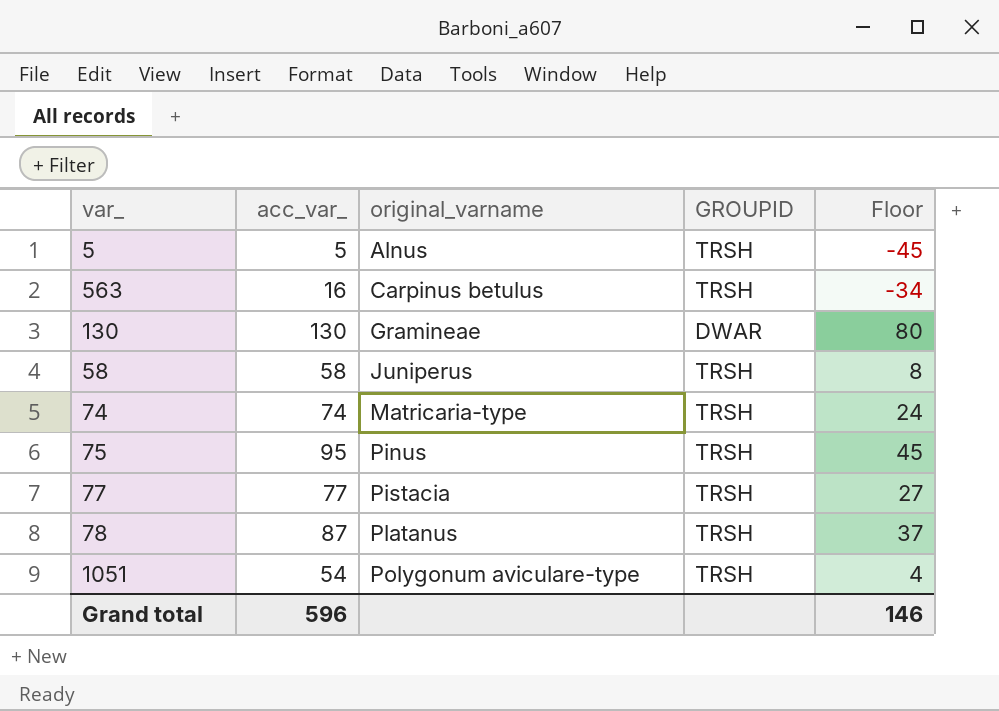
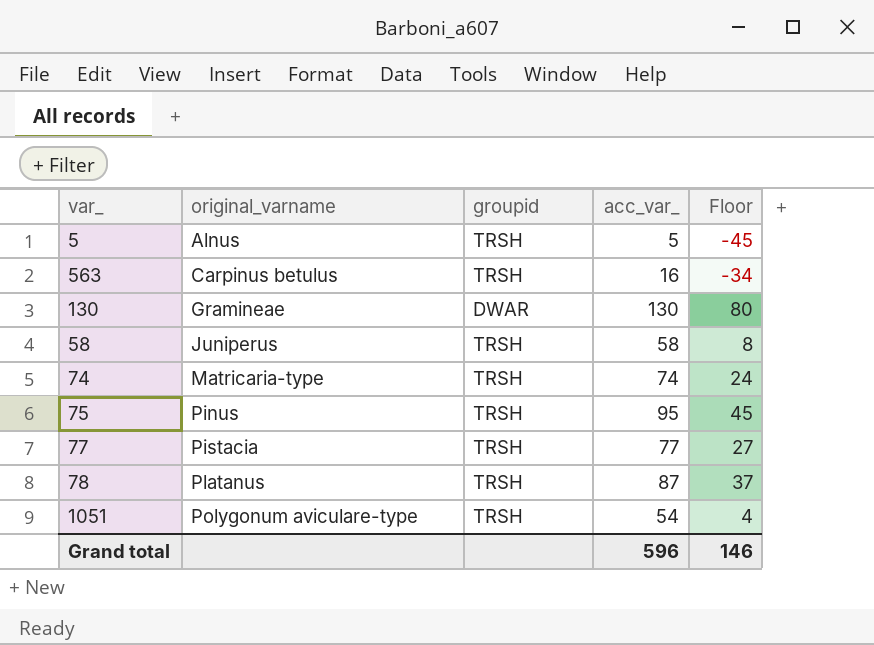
column name: GROUPID -> groupid
column acc_var_ | position: 2 -> 4

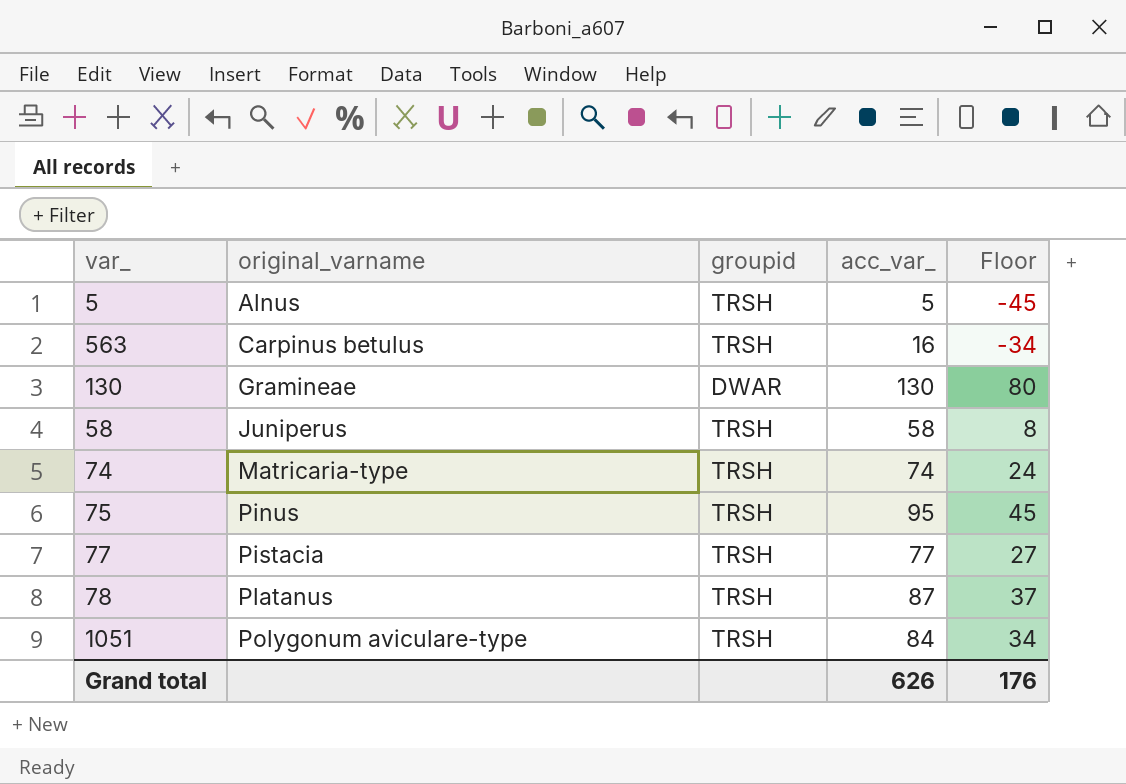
1051 | acc_var_: 54 -> 84
1051 | Floor: 4 -> 34
Grand total | acc_var_: 596 -> 626
Grand total | Floor: 146 -> 176

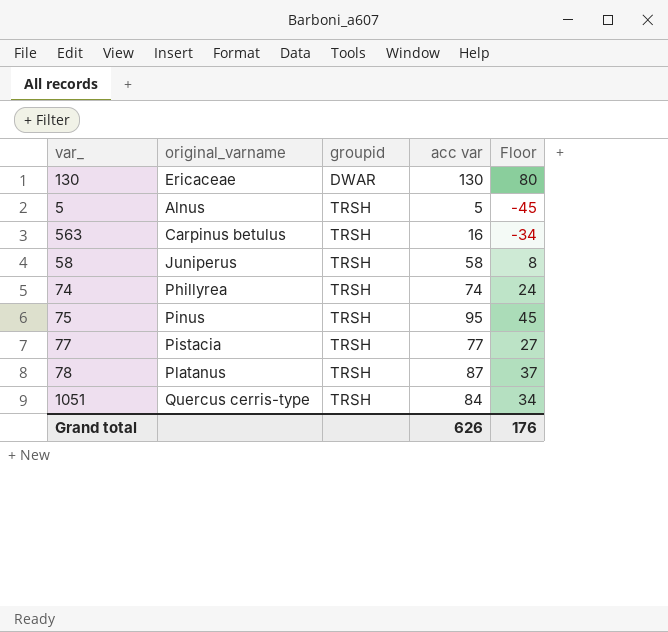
row order: original_varname ascending -> groupid ascending
column name: acc_var_ -> acc var
130 | original_varname: Gramineae -> Ericaceae
74 | original_varname: Matricaria-type -> Phillyrea
1051 | original_varname: Polygonum aviculare-type -> Quercus cerris-type

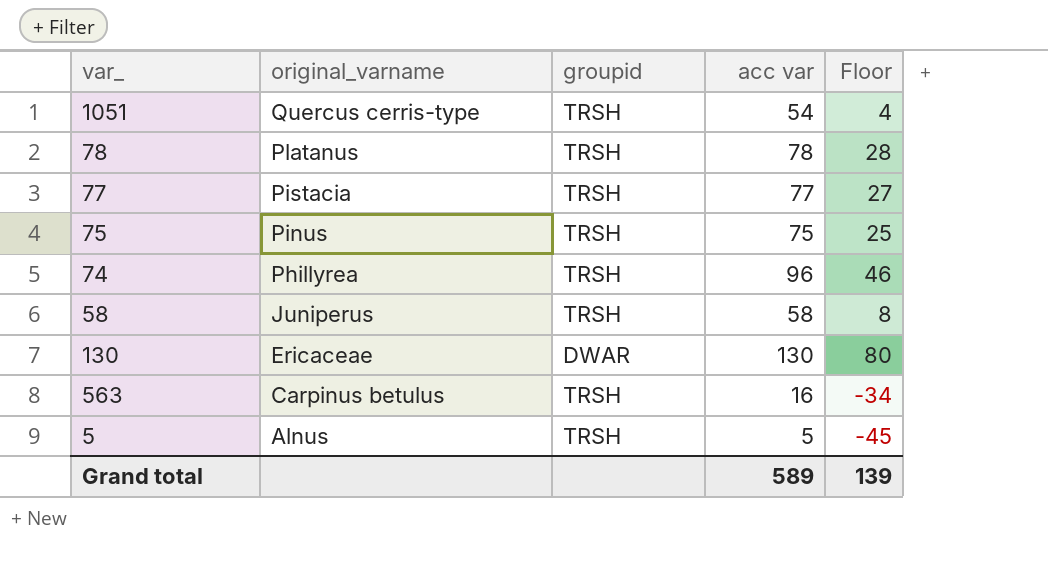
row order: groupid ascending -> original_varname descending
1051 | acc var: 84 -> 54
1051 | Floor: 34 -> 4
78 | acc var: 87 -> 78
78 | Floor: 37 -> 28
75 | acc var: 95 -> 75
75 | Floor: 45 -> 25
74 | acc var: 74 -> 96
74 | Floor: 24 -> 46
Grand total | acc var: 626 -> 589
Grand total | Floor: 176 -> 139

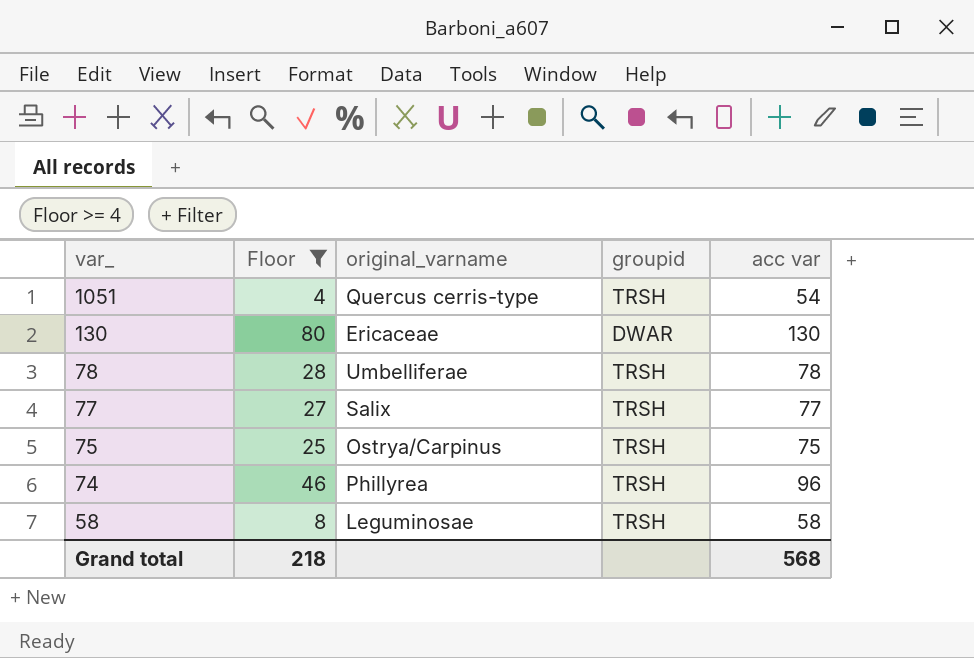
filter: none -> Floor >= 4
row order: original_varname descending -> var_ descending
column Floor | position: 5 -> 2
78 | original_varname: Platanus -> Umbelliferae
77 | original_varname: Pistacia -> Salix
75 | original_varname: Pinus -> Ostrya/Carpinus
58 | original_varname: Juniperus -> Leguminosae
Grand total | Floor: 139 -> 218
Grand total | acc var: 589 -> 568

